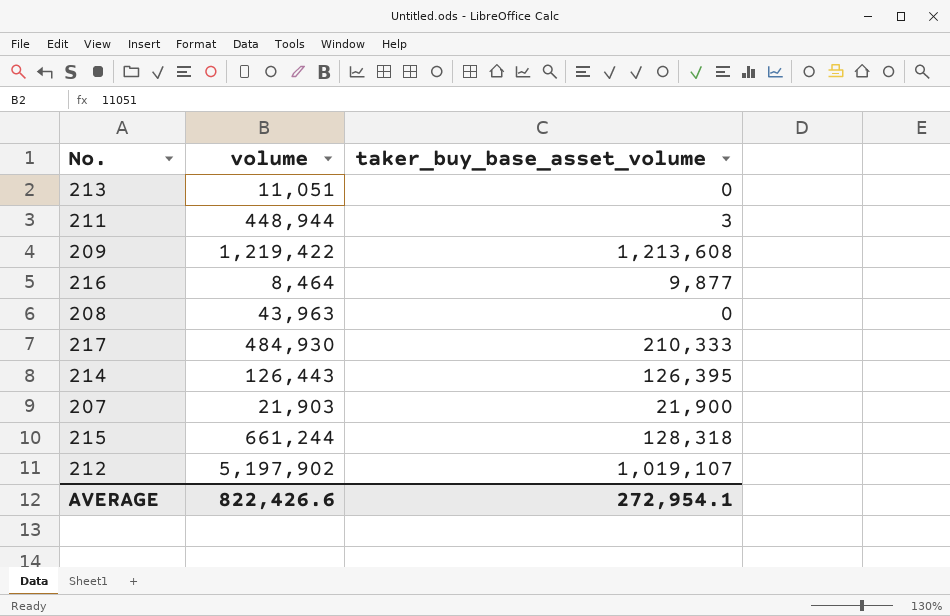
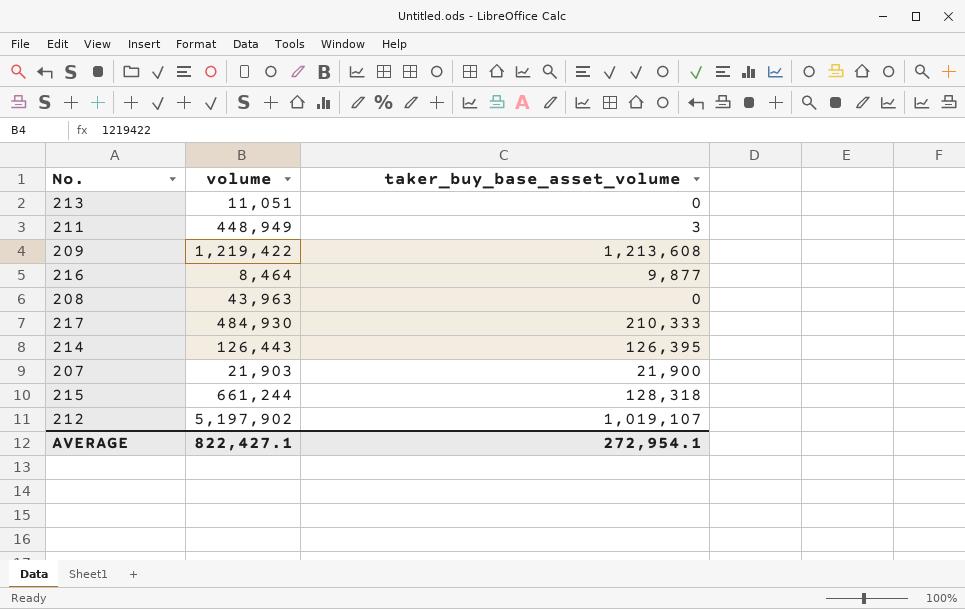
211 | volume: 448,944 -> 448,949
AVERAGE | volume: 822,426.6 -> 822,427.1

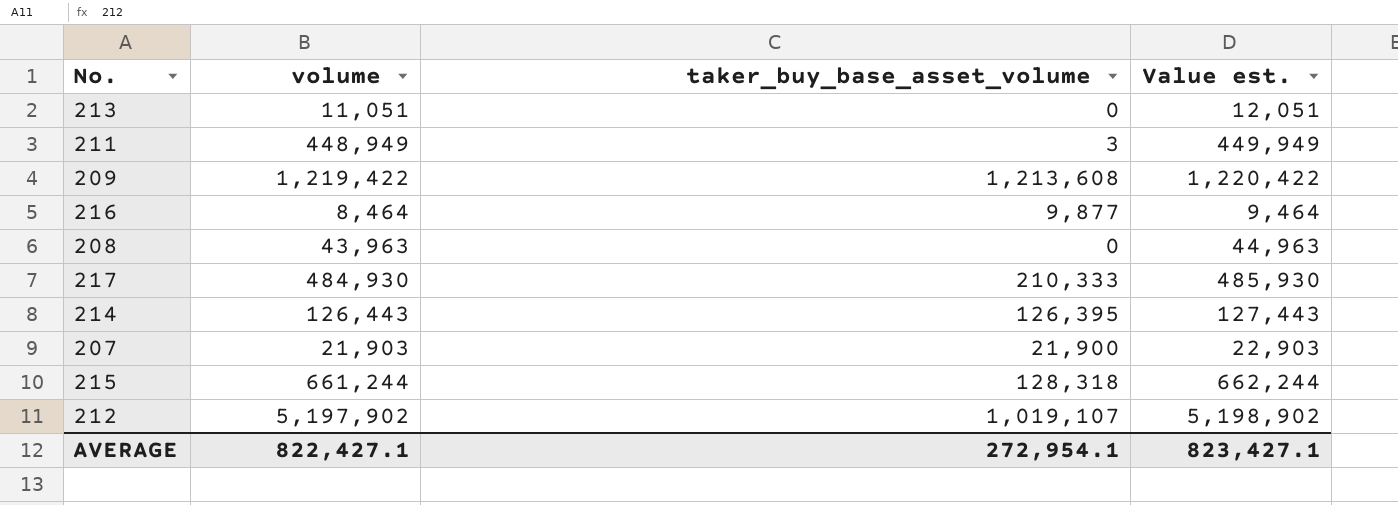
column Value est. | formula: none -> [volume] + 1000

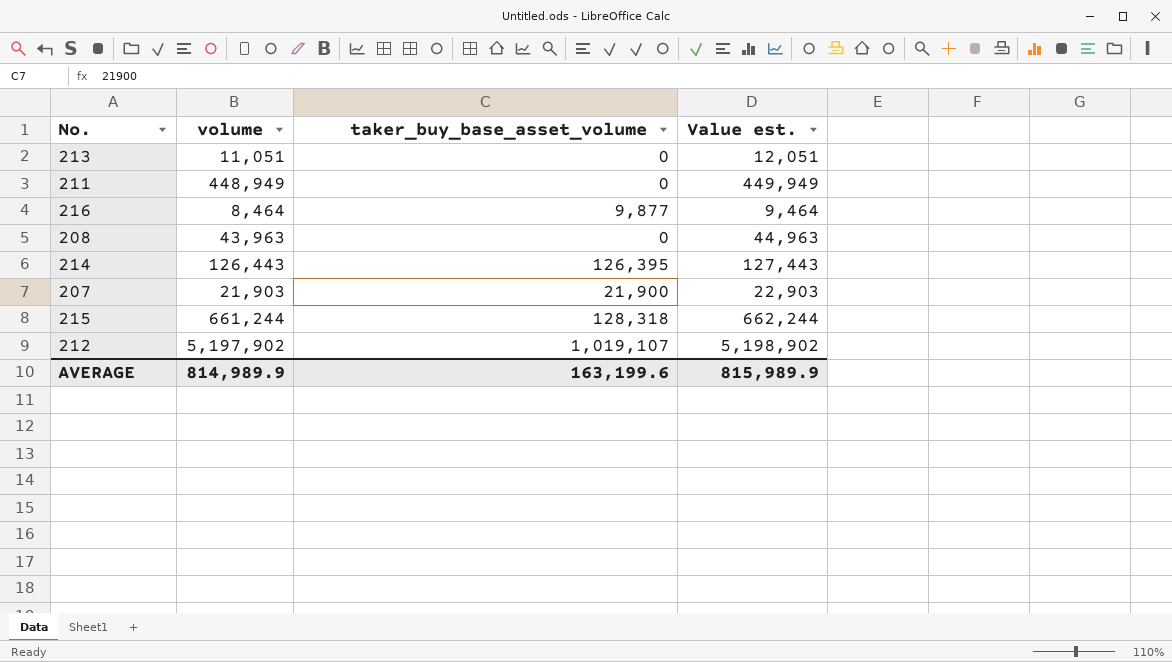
row 209: 1,219,422 | 1,213,608 | 1,220,422 -> none
row 217: 484,930 | 210,333 | 485,930 -> none
211 | taker_buy_base_asset_volume: 3 -> 0
AVERAGE | volume: 822,427.1 -> 814,989.9
AVERAGE | taker_buy_base_asset_volume: 272,954.1 -> 163,199.6
AVERAGE | Value est.: 823,427.1 -> 815,989.9

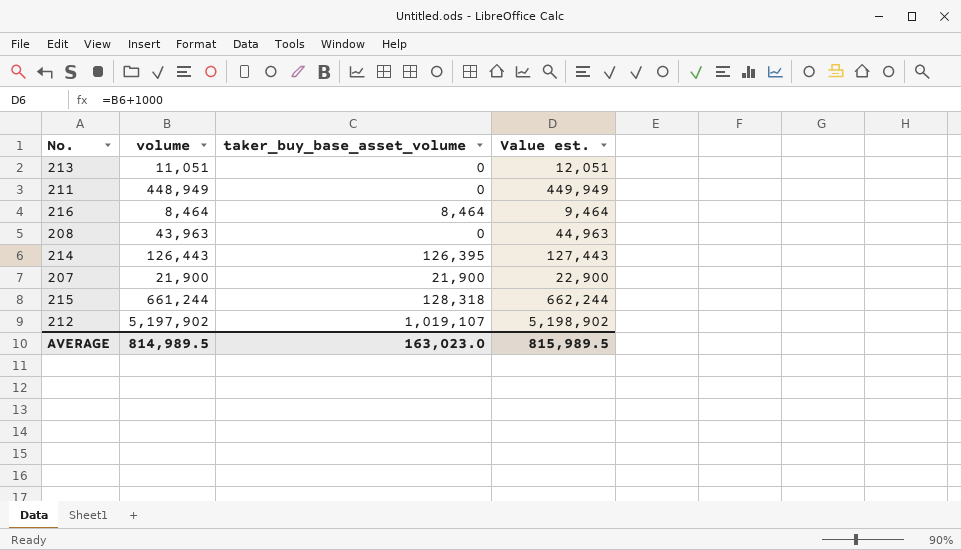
216 | taker_buy_base_asset_volume: 9,877 -> 8,464
207 | volume: 21,903 -> 21,900
207 | Value est.: 22,903 -> 22,900
AVERAGE | volume: 814,989.9 -> 814,989.5
AVERAGE | taker_buy_base_asset_volume: 163,199.6 -> 163,023.0
AVERAGE | Value est.: 815,989.9 -> 815,989.5

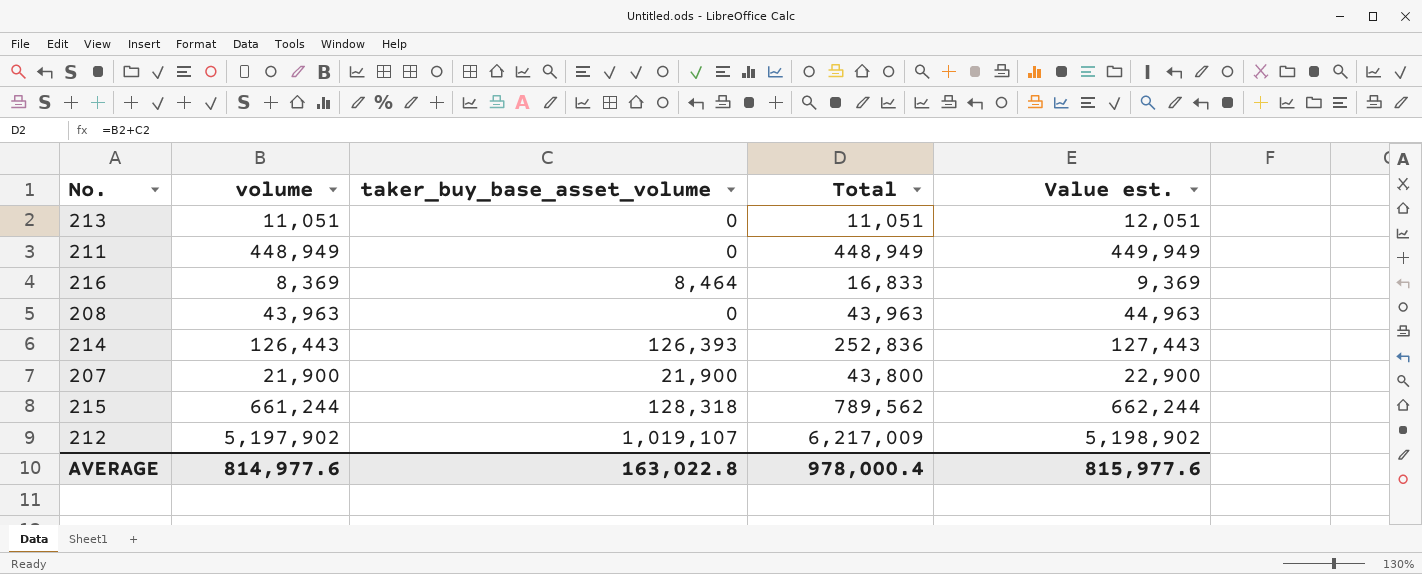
column Total | formula: none -> [volume] + [taker_buy_base_asset_volume]
216 | volume: 8,464 -> 8,369
216 | Value est.: 9,464 -> 9,369
214 | taker_buy_base_asset_volume: 126,395 -> 126,393
AVERAGE | volume: 814,989.5 -> 814,977.6
AVERAGE | taker_buy_base_asset_volume: 163,023.0 -> 163,022.8
AVERAGE | Value est.: 815,989.5 -> 815,977.6

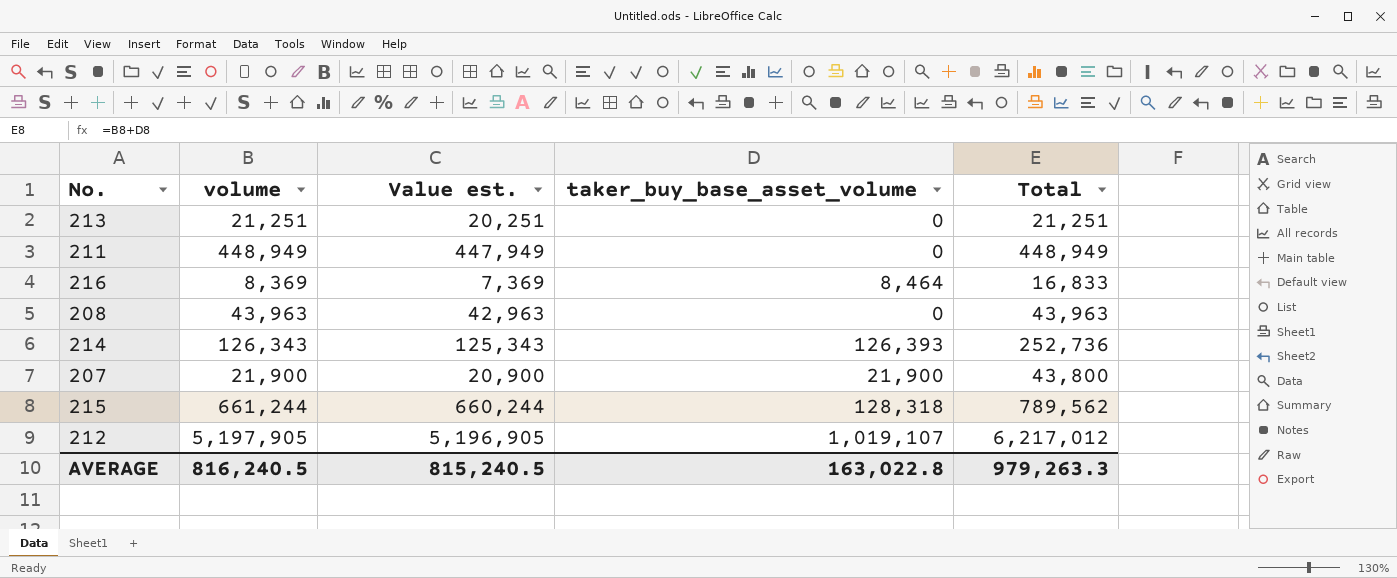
column Value est. | formula: [volume] + 1000 -> [volume] - 1000
column Value est. | position: 5 -> 3
213 | volume: 11,051 -> 21,251
213 | Total: 11,051 -> 21,251
214 | volume: 126,443 -> 126,343
214 | Total: 252,836 -> 252,736
212 | volume: 5,197,902 -> 5,197,905
212 | Total: 6,217,009 -> 6,217,012
AVERAGE | volume: 814,977.6 -> 816,240.5
AVERAGE | Value est.: 815,977.6 -> 815,240.5
AVERAGE | Total: 978,000.4 -> 979,263.3

